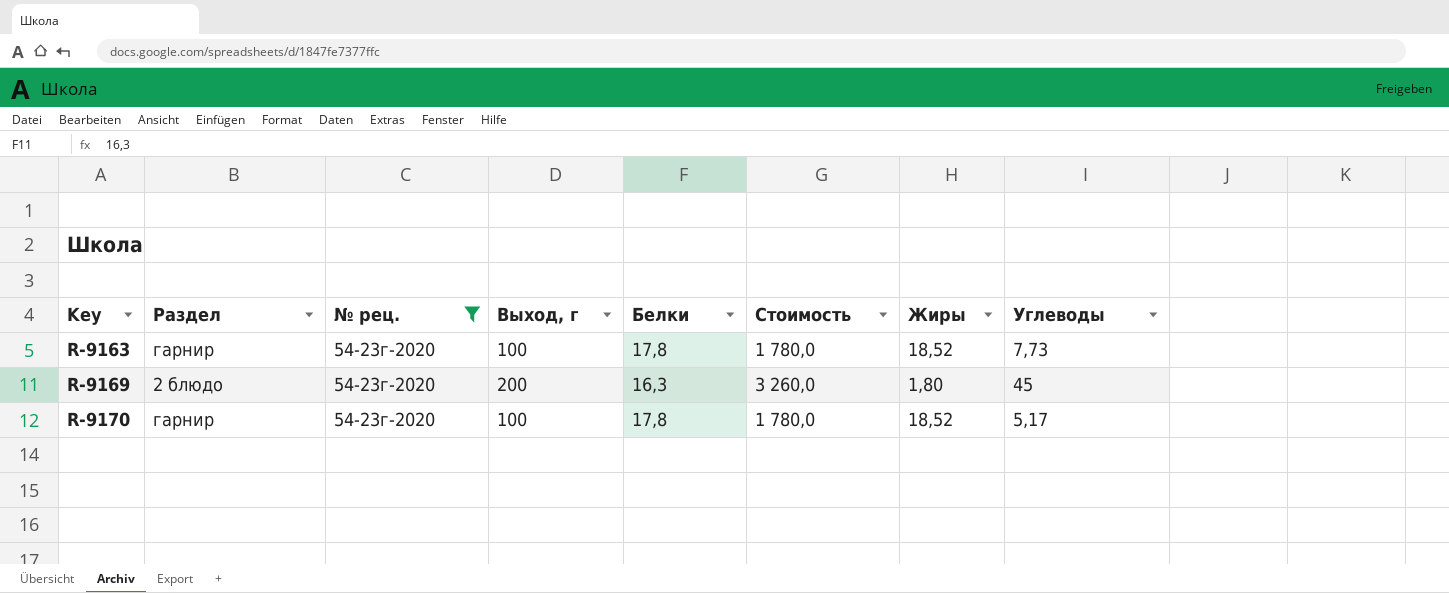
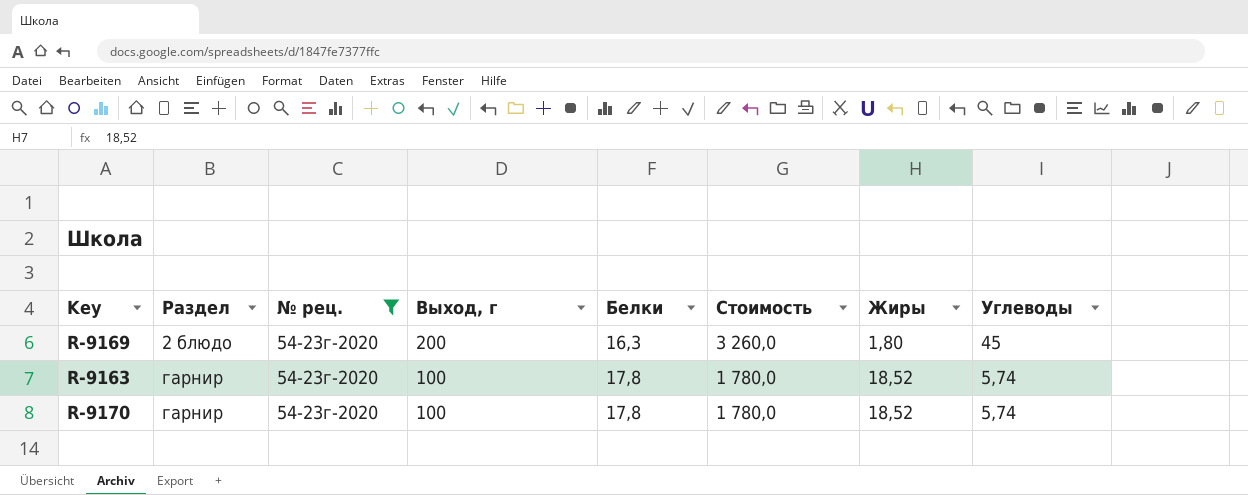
row order: Key ascending -> Раздел ascending
R-9163 | Углеводы: 7,73 -> 5,74
R-9170 | Углеводы: 5,17 -> 5,74

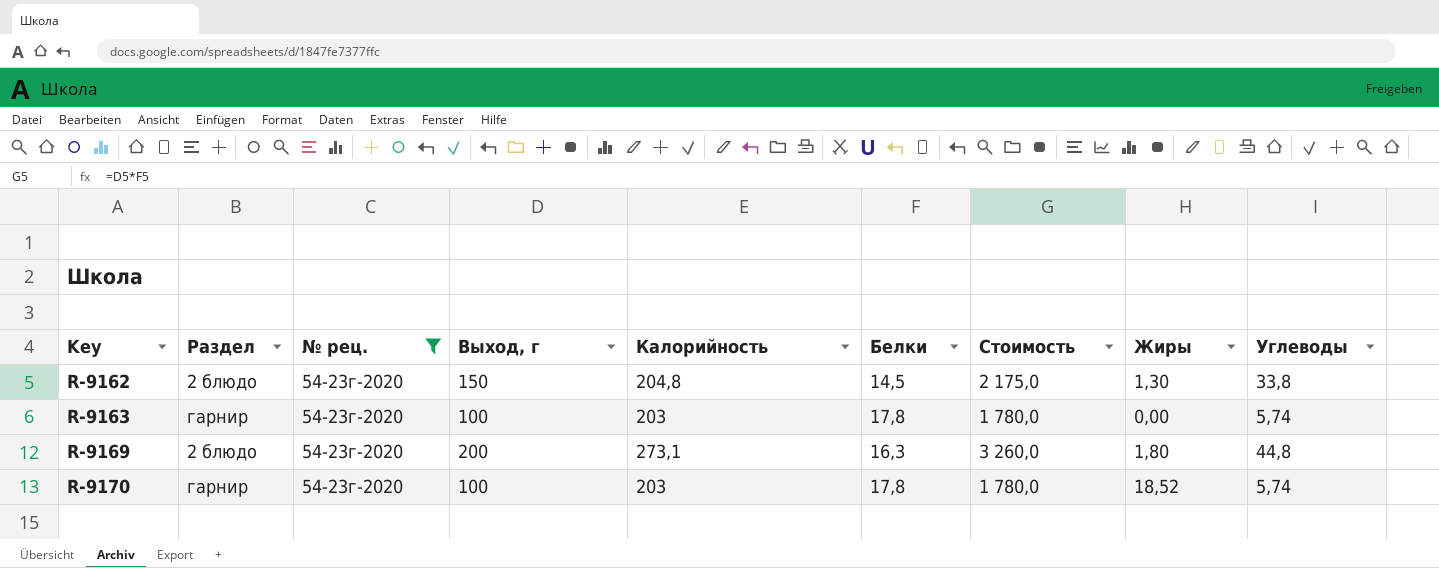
row order: Раздел ascending -> Key ascending
column Калорийность | position: none -> 5
row R-9162: none -> 2 блюдо | 54-23г-2020 | 150 | 204,8 | 14,5 | 2 175,0 | 1,30 | 33,8
R-9163 | Жиры: 18,52 -> 0,00
R-9169 | Углеводы: 45 -> 44,8

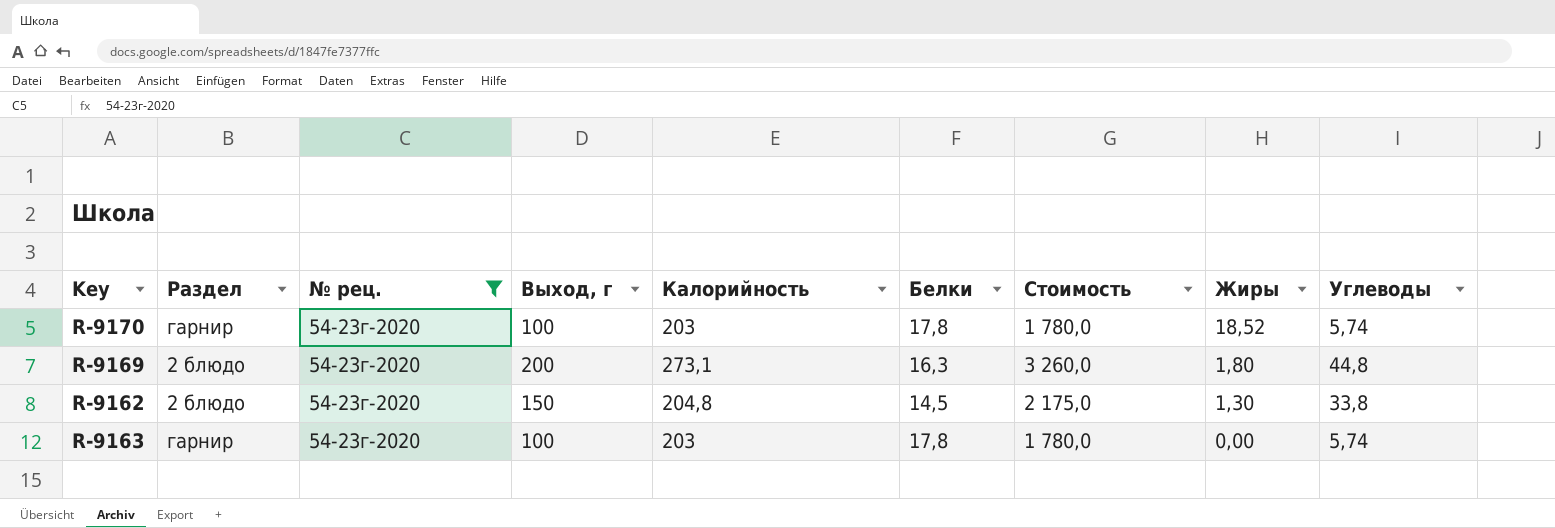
row order: Key ascending -> Жиры descending

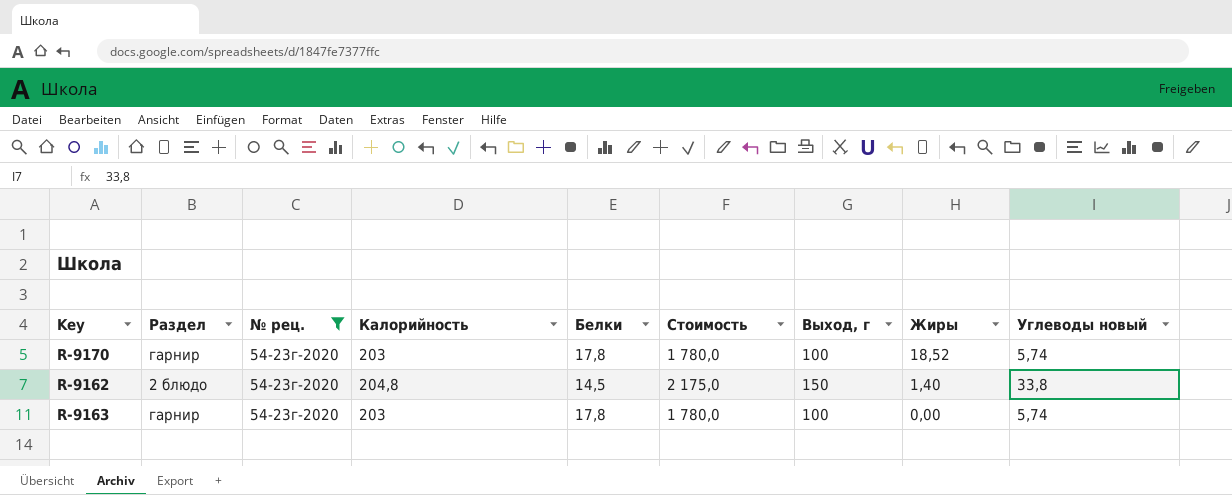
column Выход, г | position: 4 -> 7
column name: Углеводы -> Углеводы новый
row R-9169: 2 блюдо | 54-23г-2020 | 200 | 273,1 | 16,3 | 3 260,0 | 1,80 | 44,8 -> none
R-9162 | Жиры: 1,30 -> 1,40

